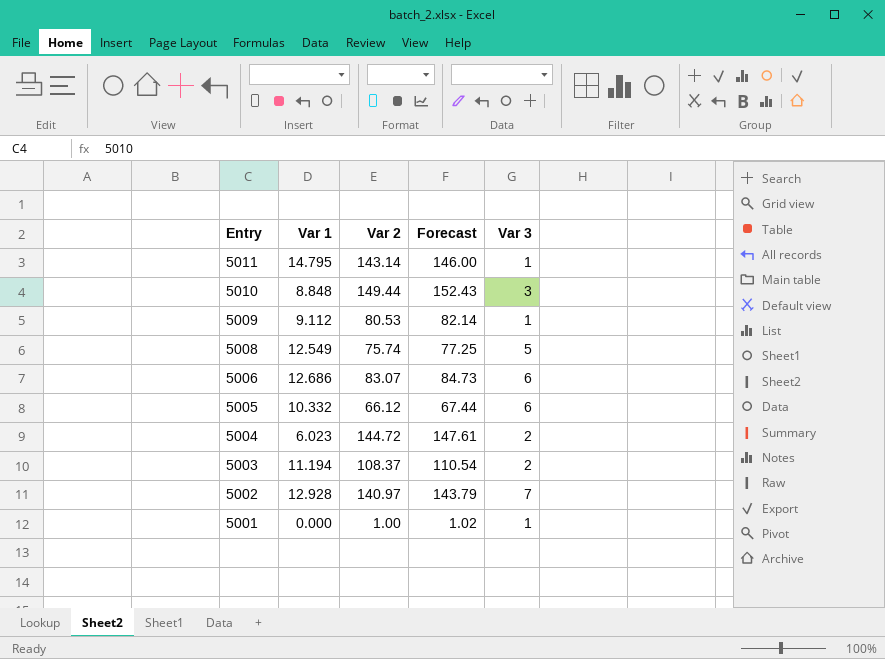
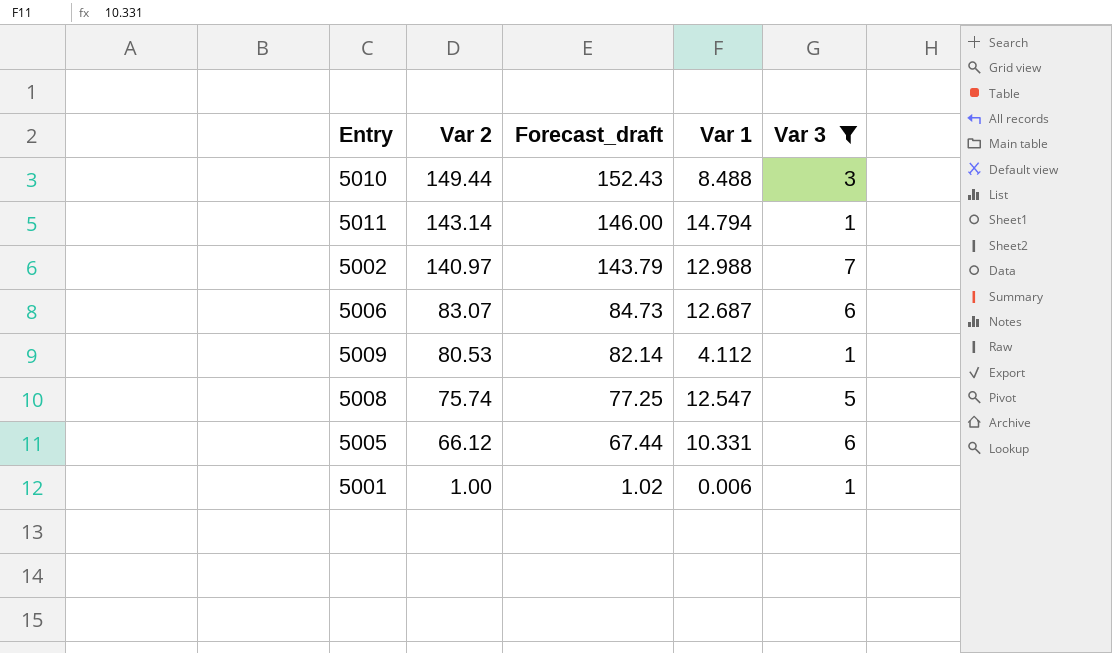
filter: none -> Var 3 != 2
row order: Entry descending -> Var 2 descending
column name: Forecast -> Forecast_draft
column Var 1 | position: 2 -> 4
5010 | Var 1: 8.848 -> 8.488
5011 | Var 1: 14.795 -> 14.794
5002 | Var 1: 12.928 -> 12.988
5006 | Var 1: 12.686 -> 12.687
5009 | Var 1: 9.112 -> 4.112
5008 | Var 1: 12.549 -> 12.547
5005 | Var 1: 10.332 -> 10.331
5001 | Var 1: 0.000 -> 0.006

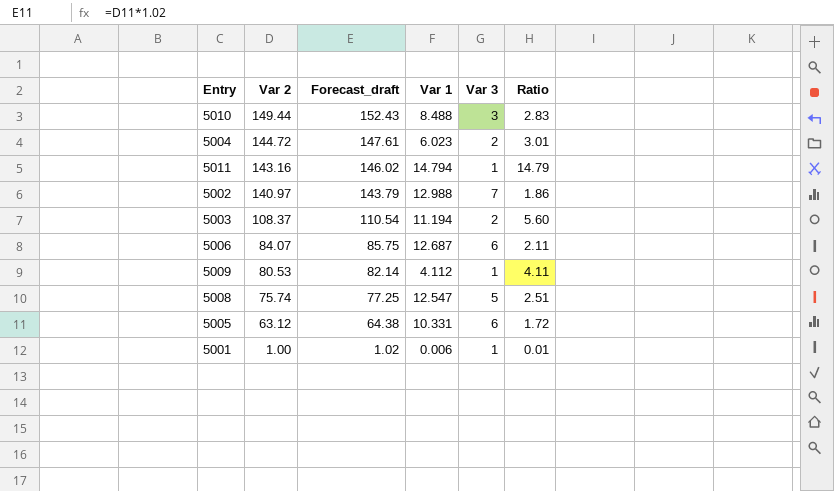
filter: Var 3 != 2 -> none
column Ratio | formula: none -> [Var 1] / [Var 3]
5011 | Var 2: 143.14 -> 143.16
5011 | Forecast_draft: 146.00 -> 146.02
5006 | Var 2: 83.07 -> 84.07
5006 | Forecast_draft: 84.73 -> 85.75
5005 | Var 2: 66.12 -> 63.12
5005 | Forecast_draft: 67.44 -> 64.38

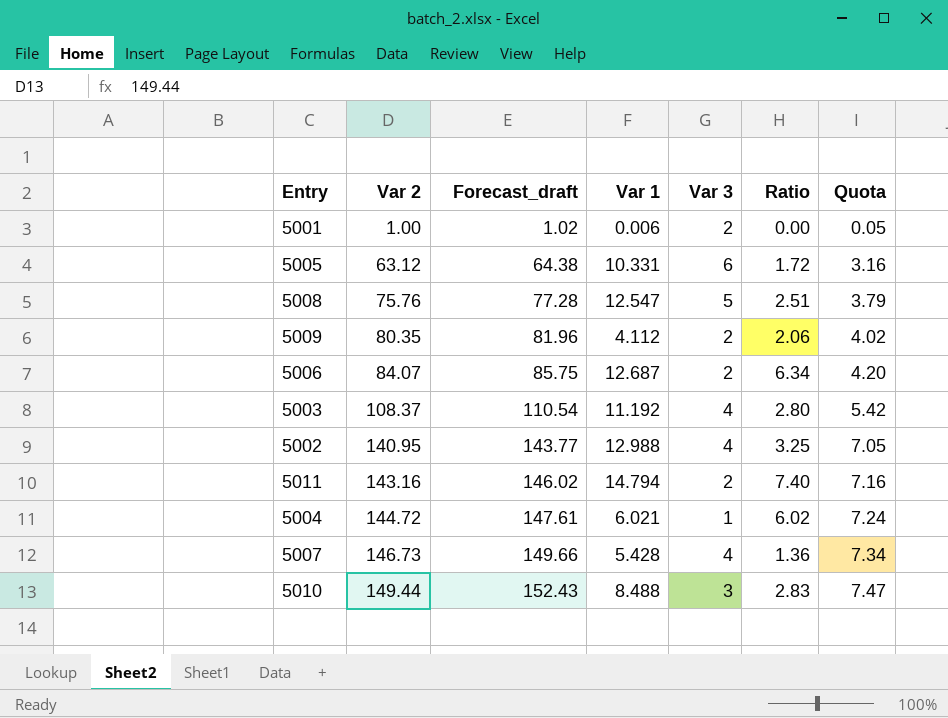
row order: Var 2 descending -> Var 2 ascending
column Quota | formula: none -> [Var 2] * 0.05
5001 | Var 3: 1 -> 2
5001 | Ratio: 0.01 -> 0.00
5008 | Var 2: 75.74 -> 75.76
5008 | Forecast_draft: 77.25 -> 77.28
5009 | Var 2: 80.53 -> 80.35
5009 | Forecast_draft: 82.14 -> 81.96
5009 | Var 3: 1 -> 2
5009 | Ratio: 4.11 -> 2.06
5006 | Var 3: 6 -> 2
5006 | Ratio: 2.11 -> 6.34
5003 | Var 1: 11.194 -> 11.192
5003 | Var 3: 2 -> 4
5003 | Ratio: 5.60 -> 2.80
5002 | Var 2: 140.97 -> 140.95
5002 | Forecast_draft: 143.79 -> 143.77
5002 | Var 3: 7 -> 4
5002 | Ratio: 1.86 -> 3.25
5011 | Var 3: 1 -> 2
5011 | Ratio: 14.79 -> 7.40
5004 | Var 1: 6.023 -> 6.021
5004 | Var 3: 2 -> 1
5004 | Ratio: 3.01 -> 6.02
row 5007: none -> 146.73 | 149.66 | 5.428 | 4 | 1.36 | 7.34

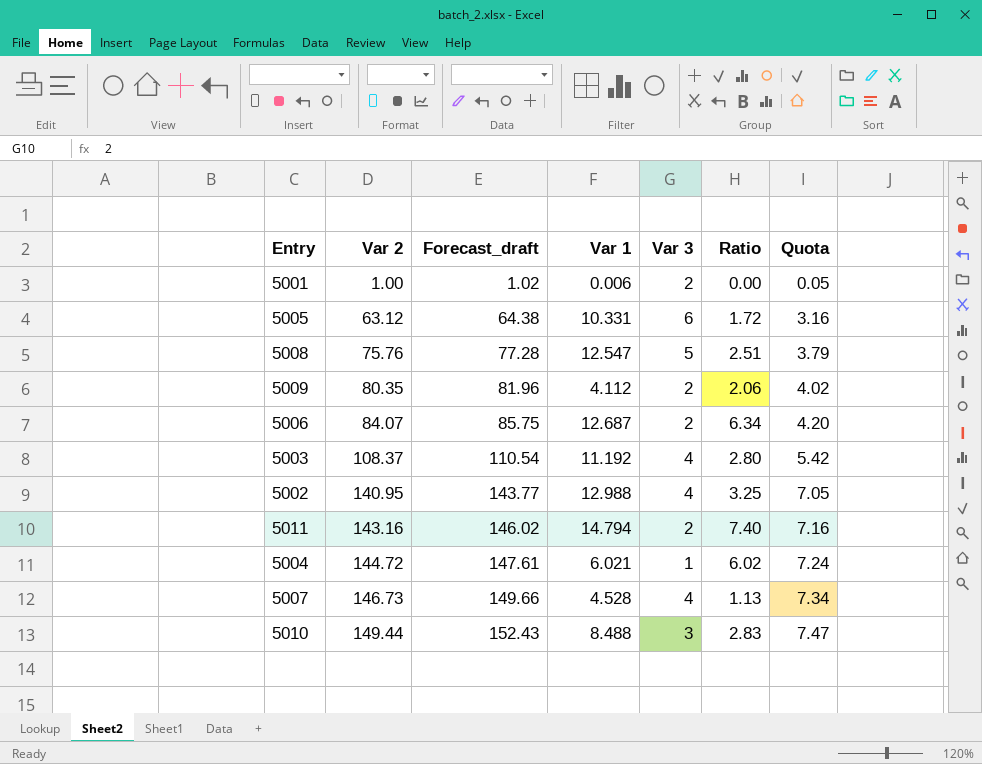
5007 | Var 1: 5.428 -> 4.528
5007 | Ratio: 1.36 -> 1.13

